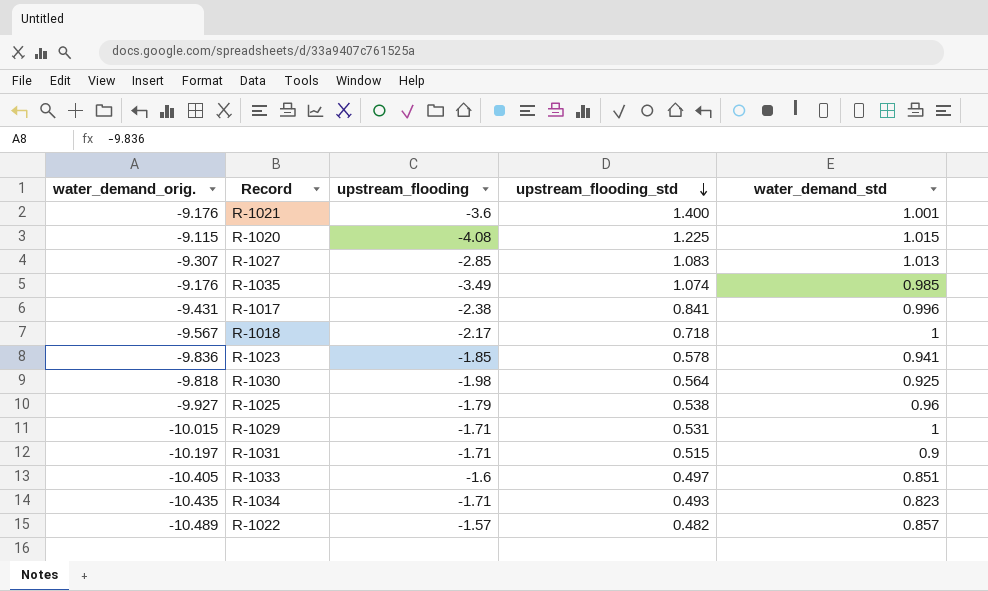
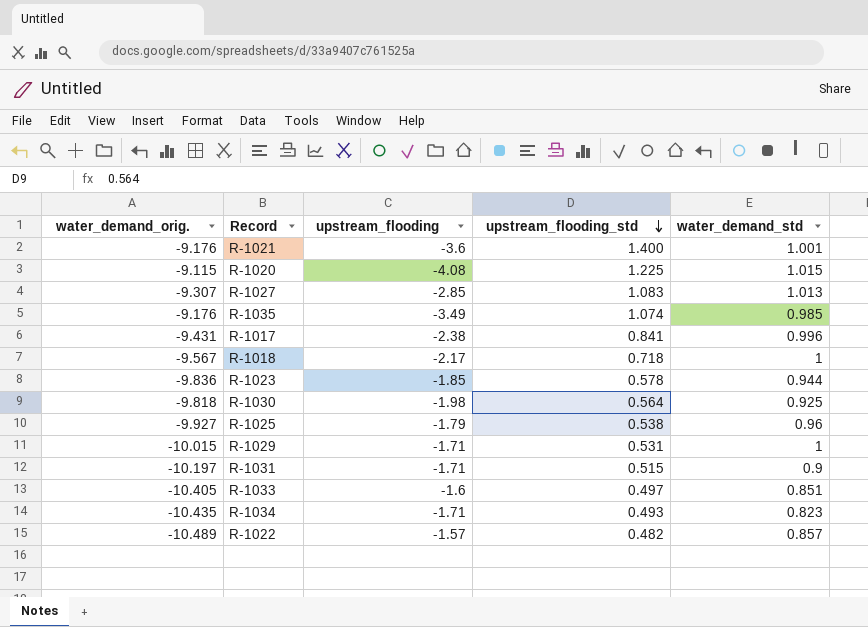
R-1023 | water_demand_std: 0.941 -> 0.944

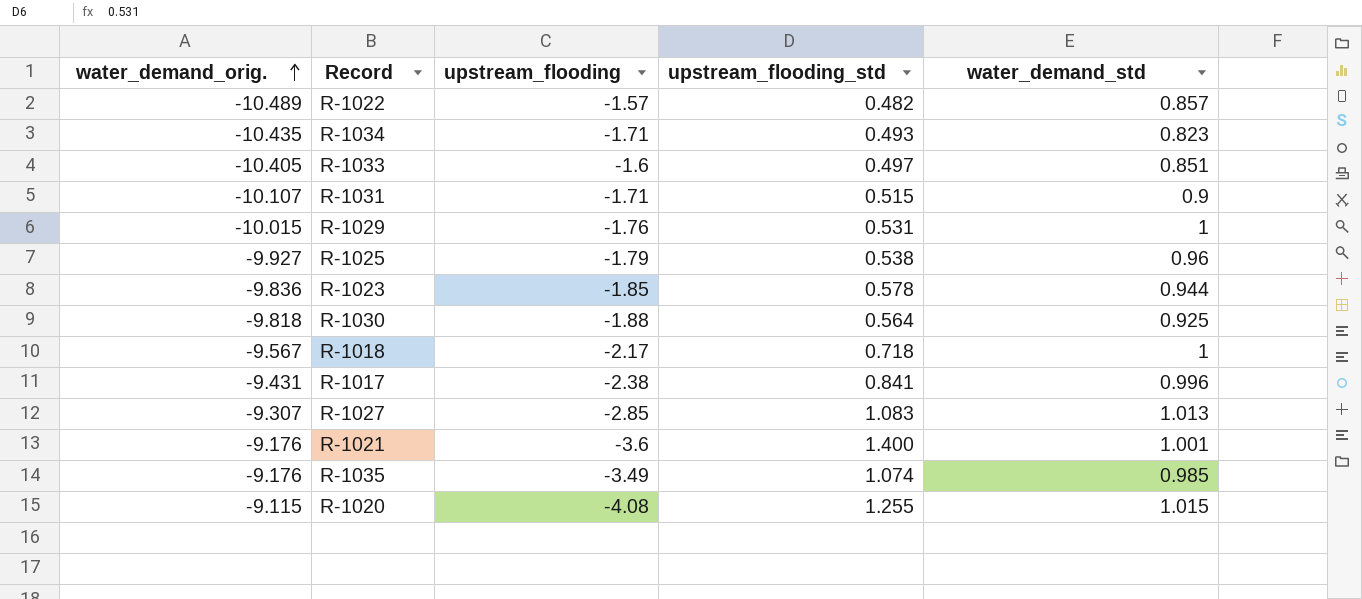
row order: upstream_flooding_std descending -> water_demand_orig. ascending
R-1031 | water_demand_orig.: -10.197 -> -10.107
R-1029 | upstream_flooding: -1.71 -> -1.76
R-1030 | upstream_flooding: -1.98 -> -1.88
R-1020 | upstream_flooding_std: 1.225 -> 1.255

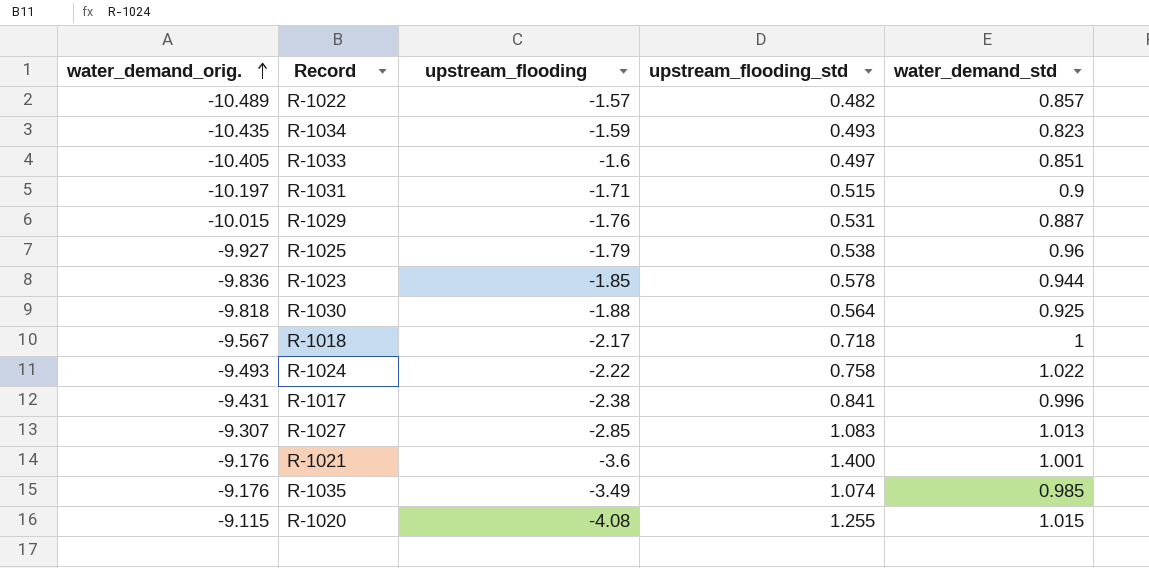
R-1034 | upstream_flooding: -1.71 -> -1.59
R-1031 | water_demand_orig.: -10.107 -> -10.197
R-1029 | water_demand_std: 1 -> 0.887
row R-1024: none -> -9.493 | -2.22 | 0.758 | 1.022

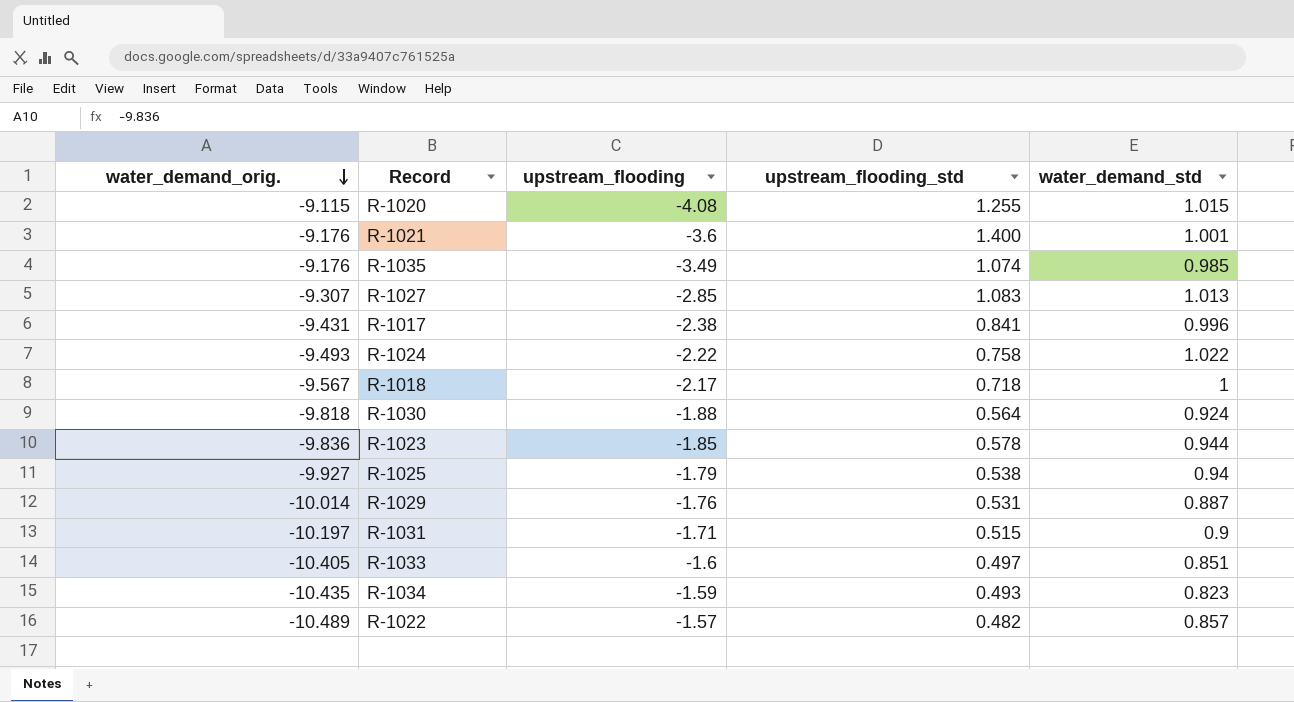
row order: water_demand_orig. ascending -> water_demand_orig. descending
R-1030 | water_demand_std: 0.925 -> 0.924
R-1025 | water_demand_std: 0.96 -> 0.94
R-1029 | water_demand_orig.: -10.015 -> -10.014

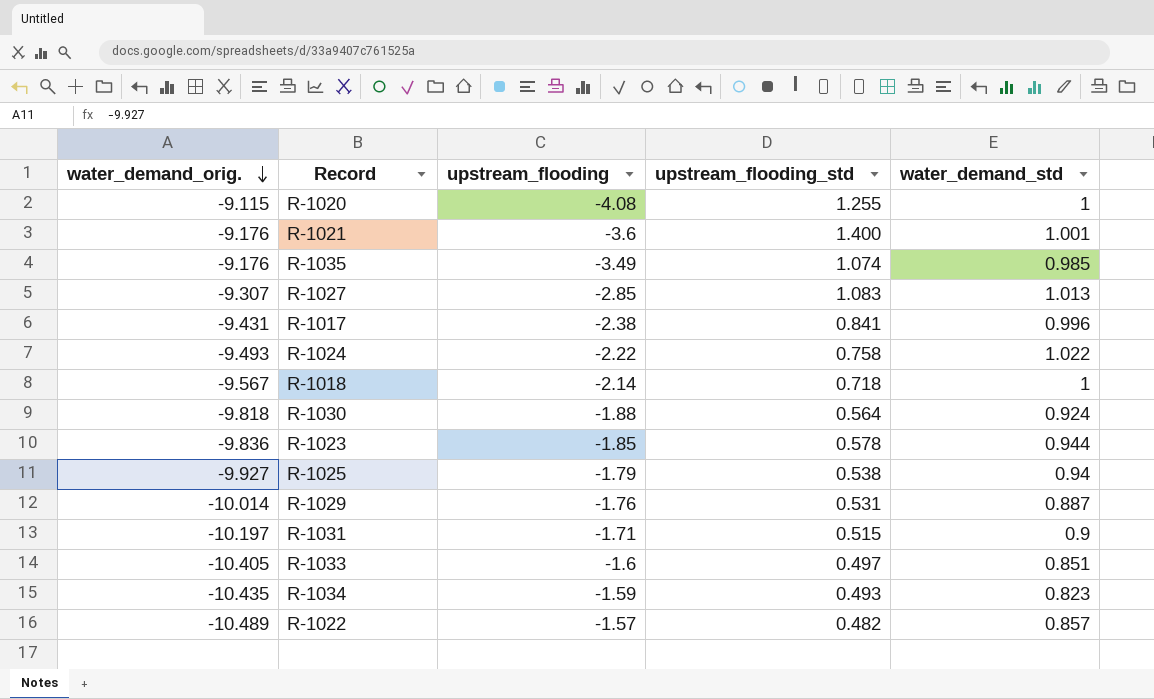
R-1020 | water_demand_std: 1.015 -> 1
R-1018 | upstream_flooding: -2.17 -> -2.14

